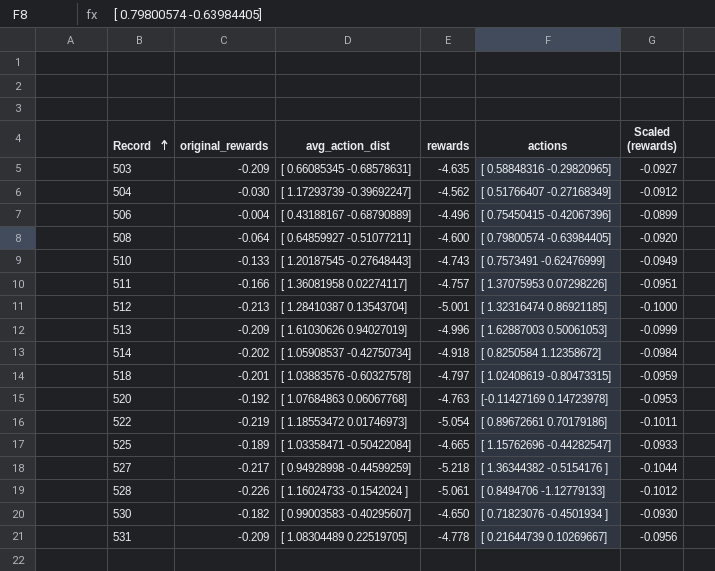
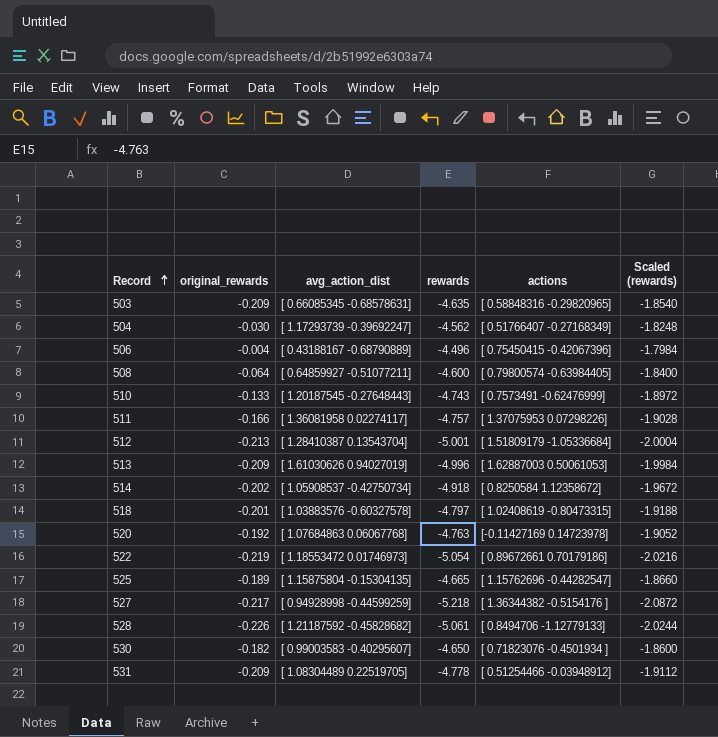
column Scaled (rewards) | formula: [rewards] * 0.02 -> [rewards] * 0.4
512 | actions: [ 1.32316474 0.86921185] -> [ 1.51809179 -1.05336684]
525 | avg_action_dist: [ 1.03358471 -0.50422084] -> [ 1.15875804 -0.15304135]
528 | avg_action_dist: [ 1.16024733 -0.1542024 ] -> [ 1.21187592 -0.45828682]
531 | actions: [ 0.21644739 0.10269667] -> [ 0.51254466 -0.03948912]

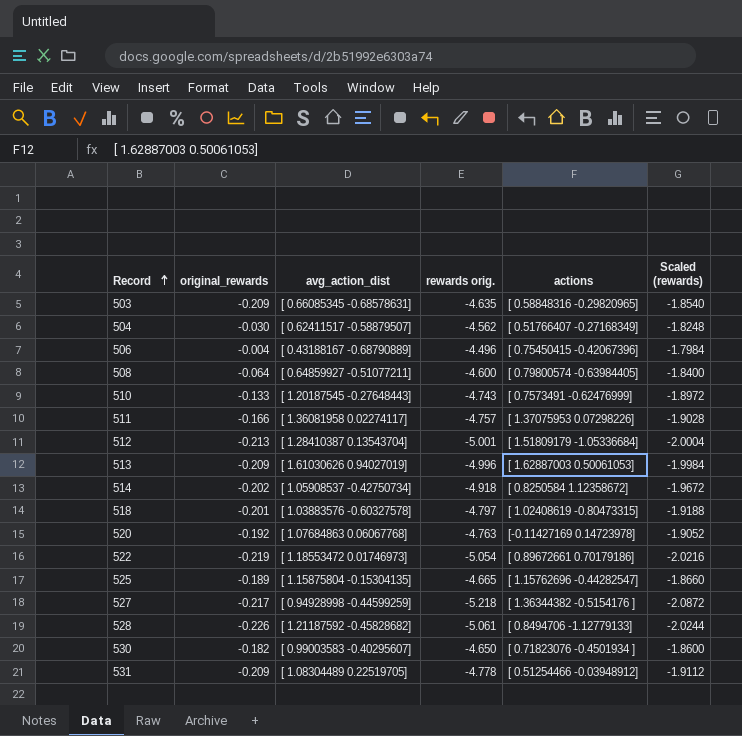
column name: rewards -> rewards orig.
504 | avg_action_dist: [ 1.17293739 -0.39692247] -> [ 0.62411517 -0.58879507]

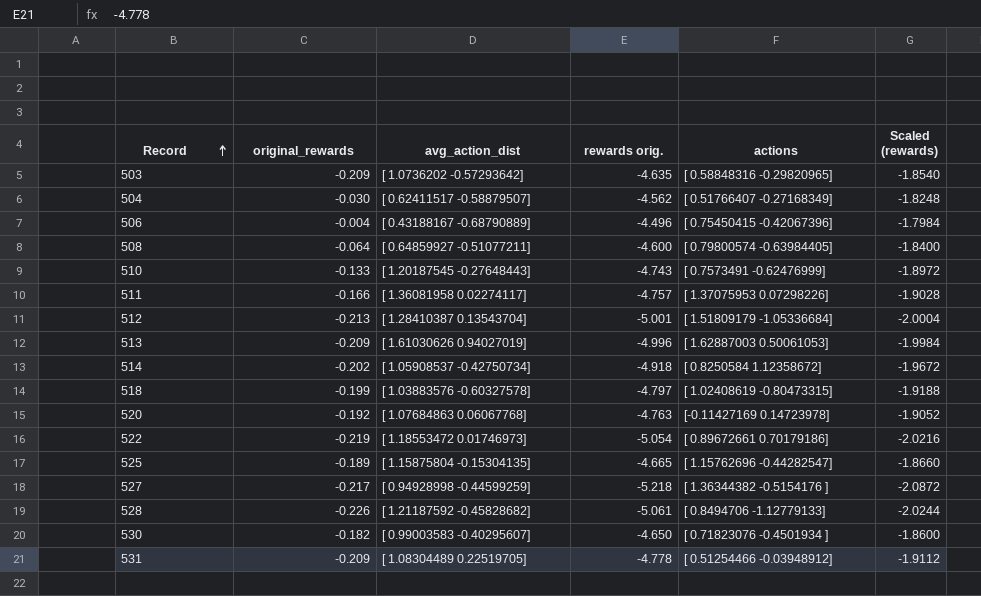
503 | avg_action_dist: [ 0.66085345 -0.68578631] -> [ 1.0736202 -0.57293642]
518 | original_rewards: -0.201 -> -0.199

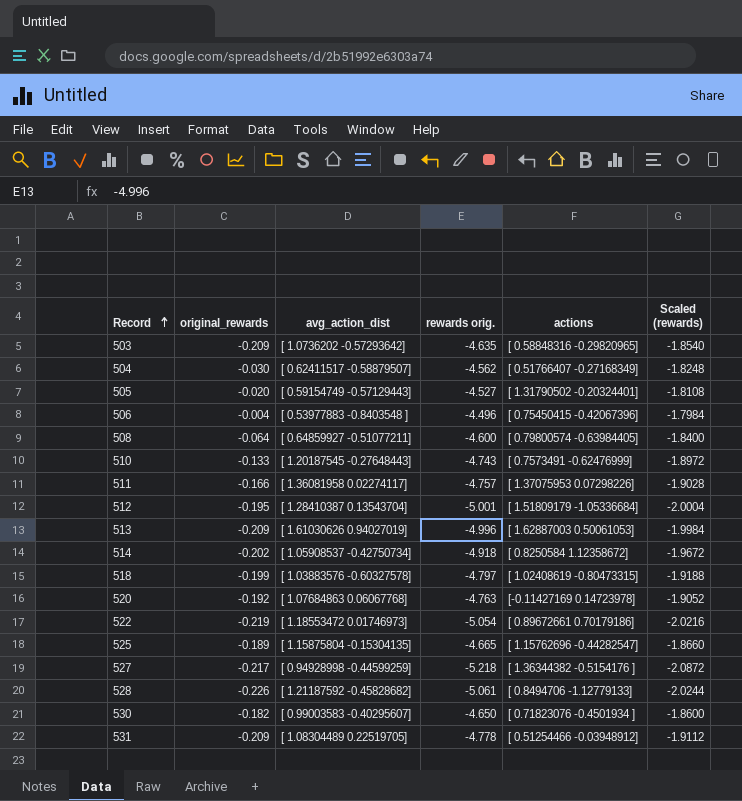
row 505: none -> -0.020 | [ 0.59154749 -0.57129443] | -4.527 | [ 1.31790502 -0.20324401] | -1.8108
506 | avg_action_dist: [ 0.43188167 -0.68790889] -> [ 0.53977883 -0.8403548 ]
512 | original_rewards: -0.213 -> -0.195

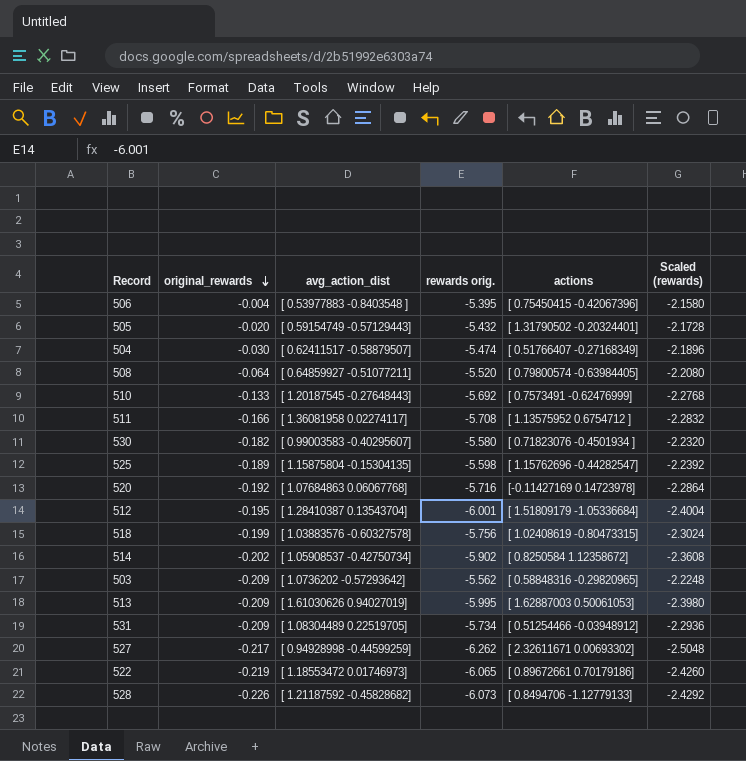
row order: Record ascending -> original_rewards descending
506 | rewards orig.: -4.496 -> -5.395
506 | Scaled (rewards): -1.7984 -> -2.1580
505 | rewards orig.: -4.527 -> -5.432
505 | Scaled (rewards): -1.8108 -> -2.1728
504 | rewards orig.: -4.562 -> -5.474
504 | Scaled (rewards): -1.8248 -> -2.1896
508 | rewards orig.: -4.600 -> -5.520
508 | Scaled (rewards): -1.8400 -> -2.2080
510 | rewards orig.: -4.743 -> -5.692
510 | Scaled (rewards): -1.8972 -> -2.2768
511 | rewards orig.: -4.757 -> -5.708
511 | actions: [ 1.37075953 0.07298226] -> [ 1.13575952 0.6754712 ]
511 | Scaled (rewards): -1.9028 -> -2.2832
530 | rewards orig.: -4.650 -> -5.580
530 | Scaled (rewards): -1.8600 -> -2.2320
525 | rewards orig.: -4.665 -> -5.598
525 | Scaled (rewards): -1.8660 -> -2.2392
520 | rewards orig.: -4.763 -> -5.716
520 | Scaled (rewards): -1.9052 -> -2.2864
512 | rewards orig.: -5.001 -> -6.001
512 | Scaled (rewards): -2.0004 -> -2.4004
518 | rewards orig.: -4.797 -> -5.756
518 | Scaled (rewards): -1.9188 -> -2.3024
514 | rewards orig.: -4.918 -> -5.902
514 | Scaled (rewards): -1.9672 -> -2.3608
503 | rewards orig.: -4.635 -> -5.562
503 | Scaled (rewards): -1.8540 -> -2.2248
513 | rewards orig.: -4.996 -> -5.995
513 | Scaled (rewards): -1.9984 -> -2.3980
531 | rewards orig.: -4.778 -> -5.734
531 | Scaled (rewards): -1.9112 -> -2.2936
527 | rewards orig.: -5.218 -> -6.262
527 | actions: [ 1.36344382 -0.5154176 ] -> [ 2.32611671 0.00693302]
527 | Scaled (rewards): -2.0872 -> -2.5048
522 | rewards orig.: -5.054 -> -6.065
522 | Scaled (rewards): -2.0216 -> -2.4260
528 | rewards orig.: -5.061 -> -6.073
528 | Scaled (rewards): -2.0244 -> -2.4292

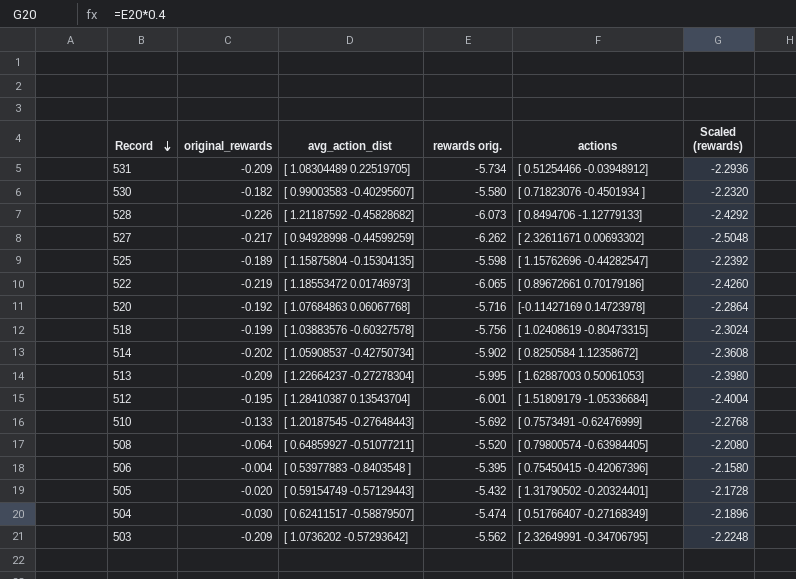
row order: original_rewards descending -> Record descending
row 511: -0.166 | [ 1.36081958 0.02274117] | -5.708 | [ 1.13575952 0.6754712 ] | -2.2832 -> none
513 | avg_action_dist: [ 1.61030626 0.94027019] -> [ 1.22664237 -0.27278304]
503 | actions: [ 0.58848316 -0.29820965] -> [ 2.32649991 -0.34706795]

